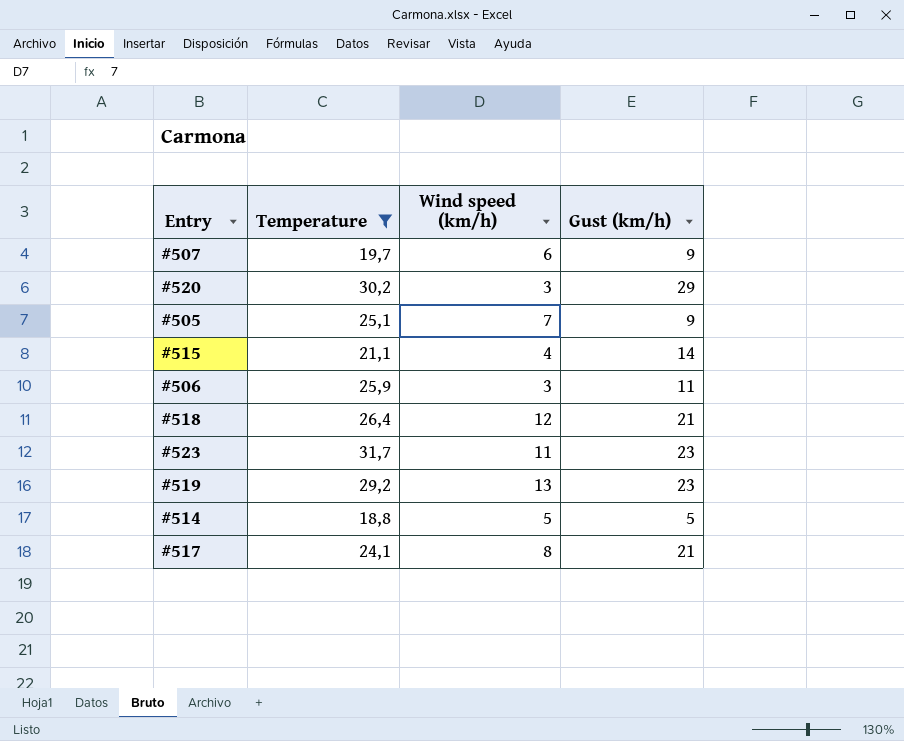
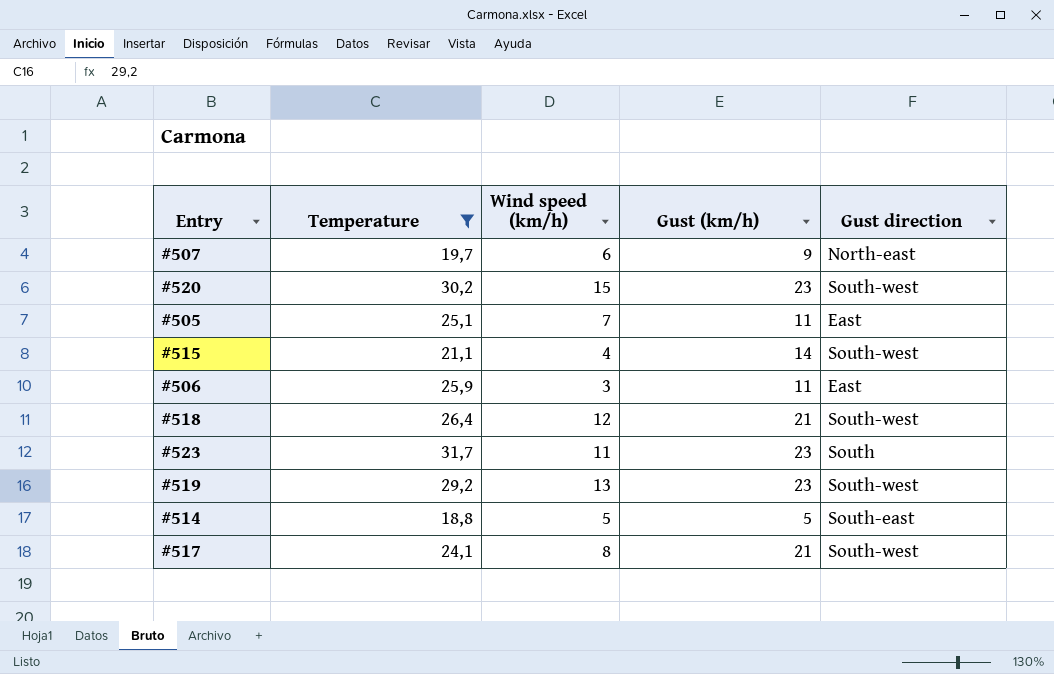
column Gust direction | position: none -> 5
#520 | Wind speed (km/h): 3 -> 15
#520 | Gust (km/h): 29 -> 23
#505 | Gust (km/h): 9 -> 11

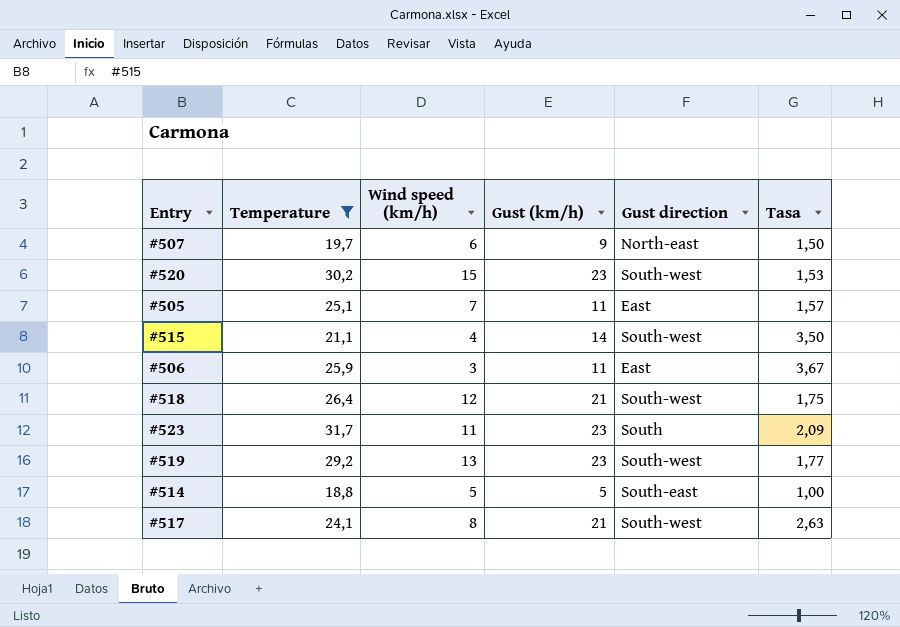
column Tasa | formula: none -> [Gust (km/h)] / [Wind speed (km/h)]

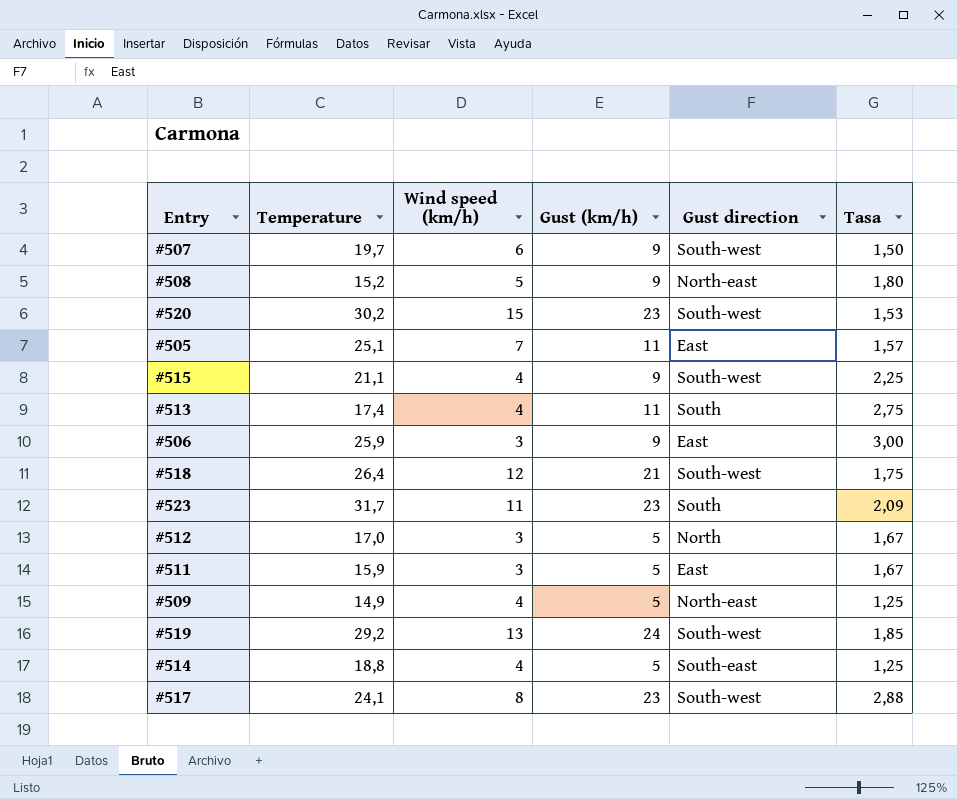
filter: Temperature >= 18,8 -> none
#507 | Gust direction: North-east -> South-west
#515 | Gust (km/h): 14 -> 9
#515 | Tasa: 3,50 -> 2,25
#506 | Gust (km/h): 11 -> 9
#506 | Tasa: 3,67 -> 3,00
#519 | Gust (km/h): 23 -> 24
#519 | Tasa: 1,77 -> 1,85
#514 | Wind speed (km/h): 5 -> 4
#514 | Tasa: 1,00 -> 1,25
#517 | Gust (km/h): 21 -> 23
#517 | Tasa: 2,63 -> 2,88

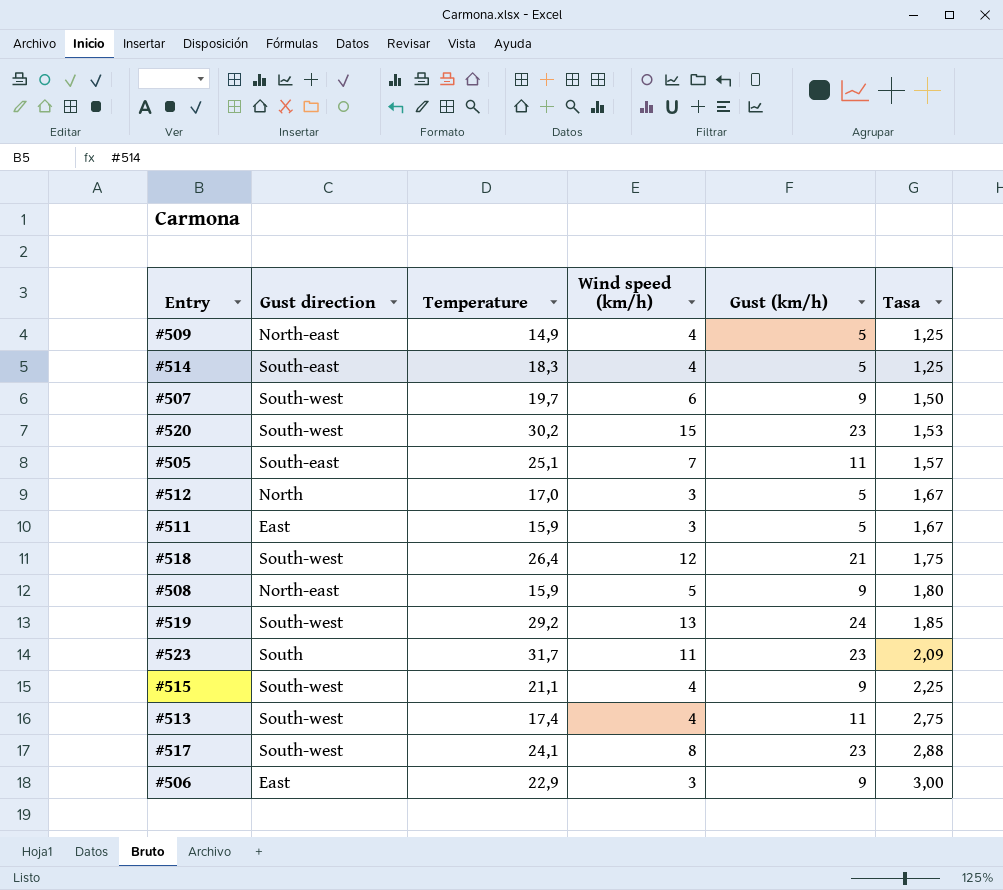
row order: none -> Tasa ascending
column Gust direction | position: 5 -> 2
#514 | Temperature: 18,8 -> 18,3
#505 | Gust direction: East -> South-east
#508 | Temperature: 15,2 -> 15,9
#513 | Gust direction: South -> South-west
#506 | Temperature: 25,9 -> 22,9

